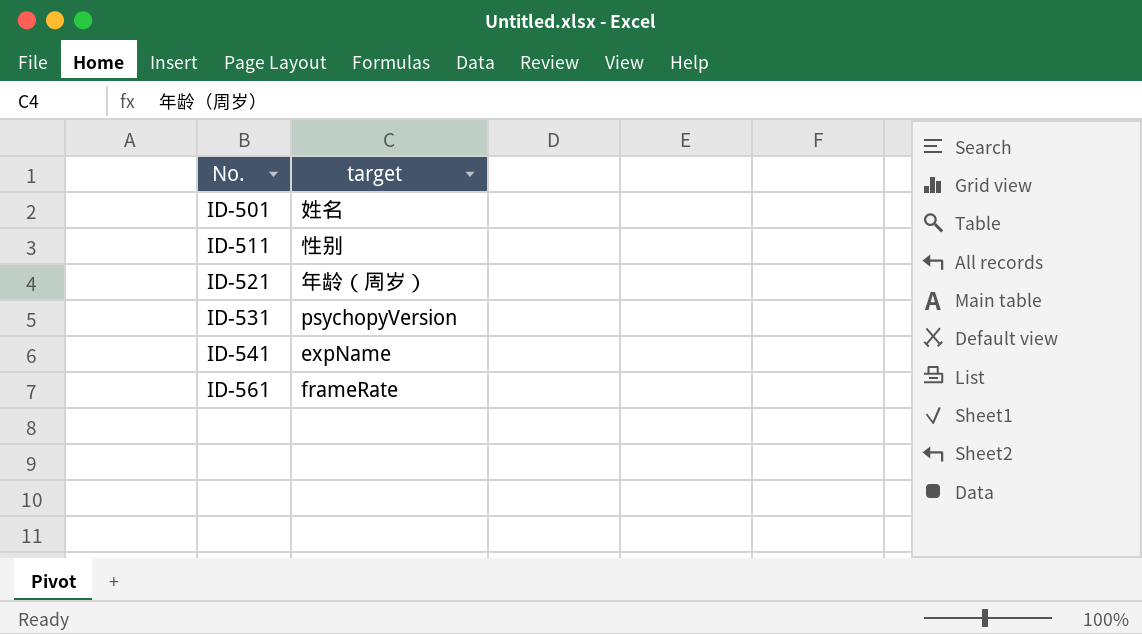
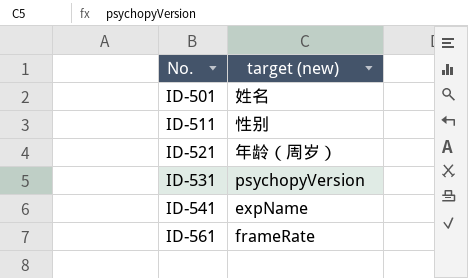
column name: target -> target (new)

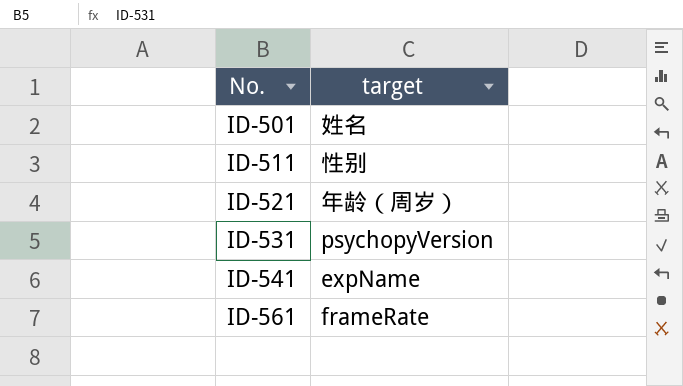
column name: target (new) -> target

